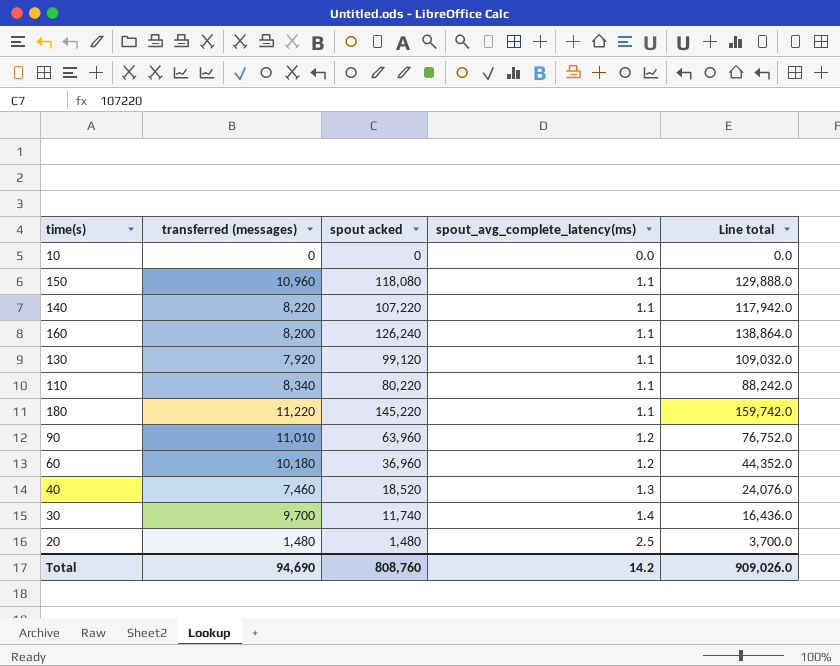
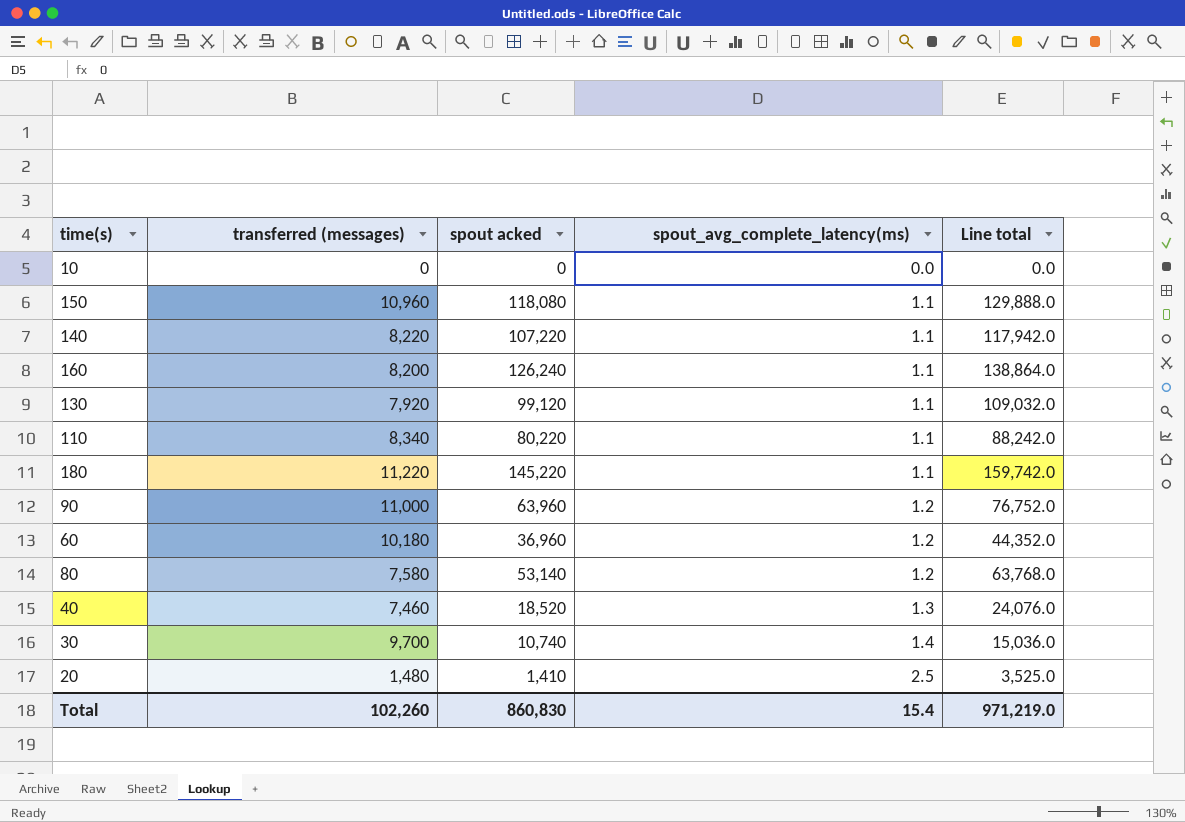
90 | transferred (messages): 11,010 -> 11,000
row 80: none -> 7,580 | 53,140 | 1.2 | 63,768.0
30 | spout acked: 11,740 -> 10,740
30 | Line total: 16,436.0 -> 15,036.0
20 | spout acked: 1,480 -> 1,410
20 | Line total: 3,700.0 -> 3,525.0
Total | transferred (messages): 94,690 -> 102,260
Total | spout acked: 808,760 -> 860,830
Total | spout_avg_complete_latency(ms): 14.2 -> 15.4
Total | Line total: 909,026.0 -> 971,219.0

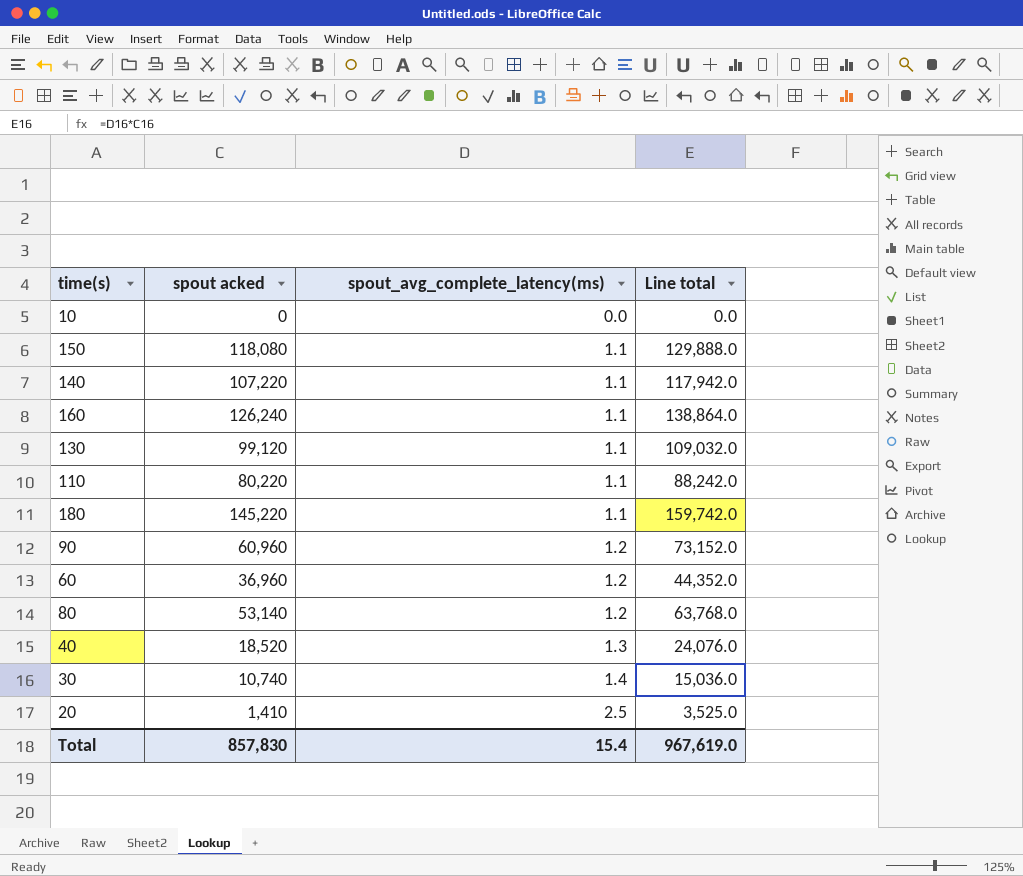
column transferred (messages) | position: 2 -> none
90 | spout acked: 63,960 -> 60,960
90 | Line total: 76,752.0 -> 73,152.0
Total | spout acked: 860,830 -> 857,830
Total | Line total: 971,219.0 -> 967,619.0

